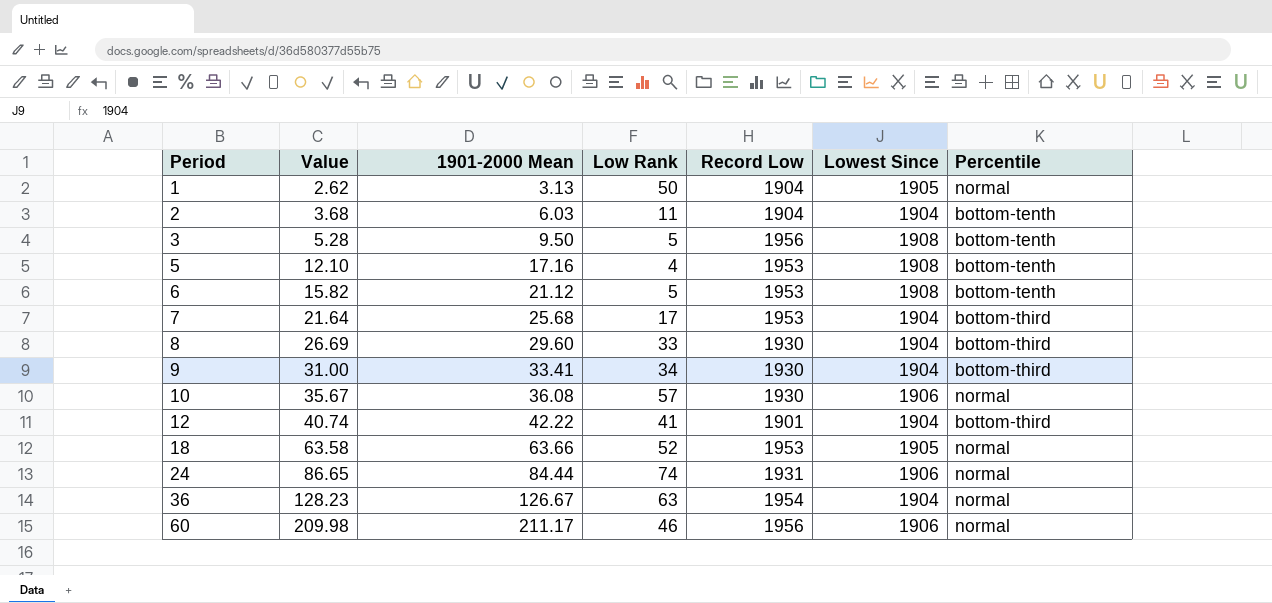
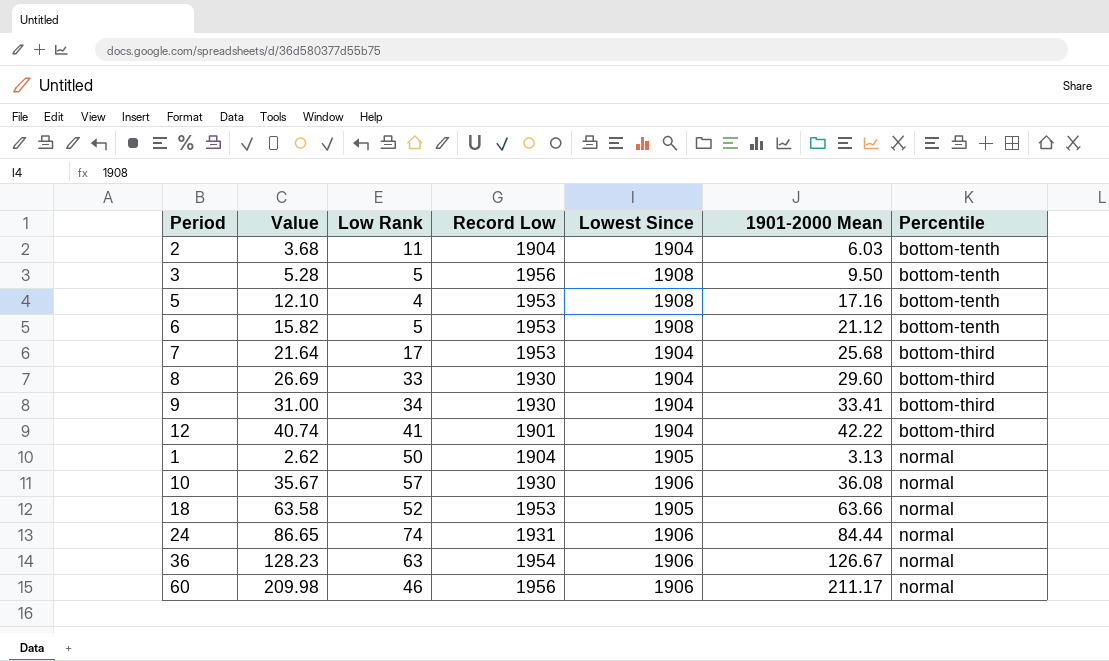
row order: Period ascending -> Percentile ascending
column 1901-2000 Mean | position: 3 -> 6
36 | Lowest Since: 1904 -> 1906

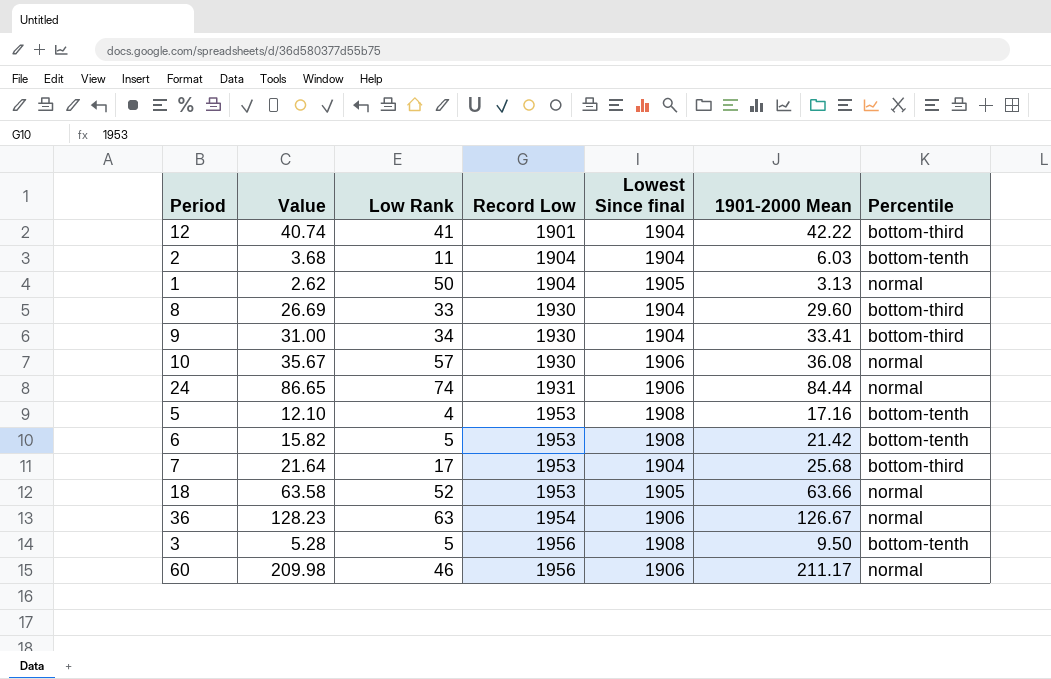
row order: Percentile ascending -> Record Low ascending
column name: Lowest Since -> Lowest Since final
6 | 1901-2000 Mean: 21.12 -> 21.42

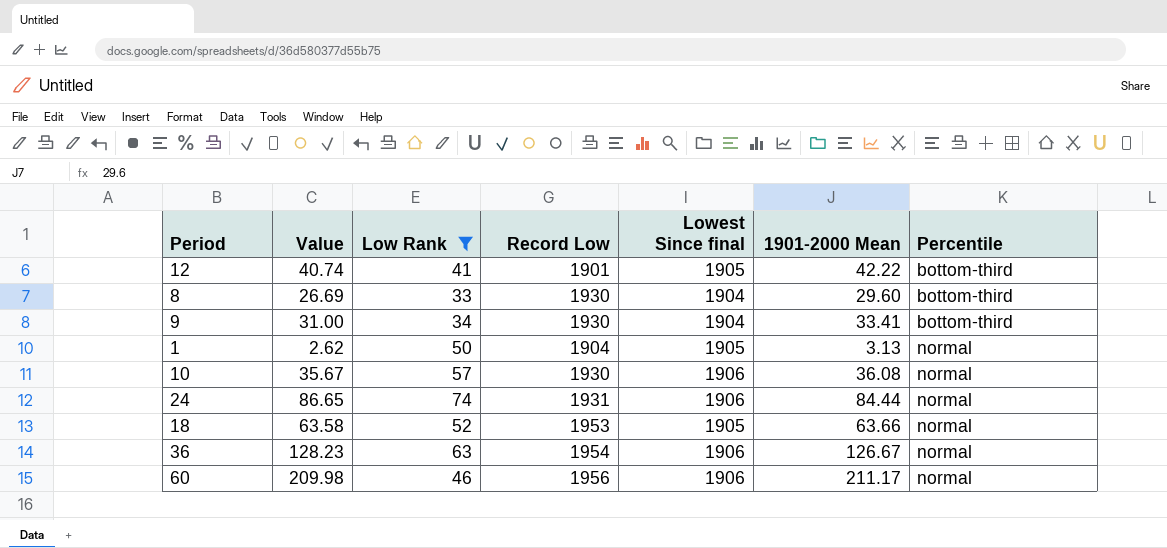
filter: none -> Low Rank >= 33
row order: Record Low ascending -> Percentile ascending
12 | Lowest Since final: 1904 -> 1905

